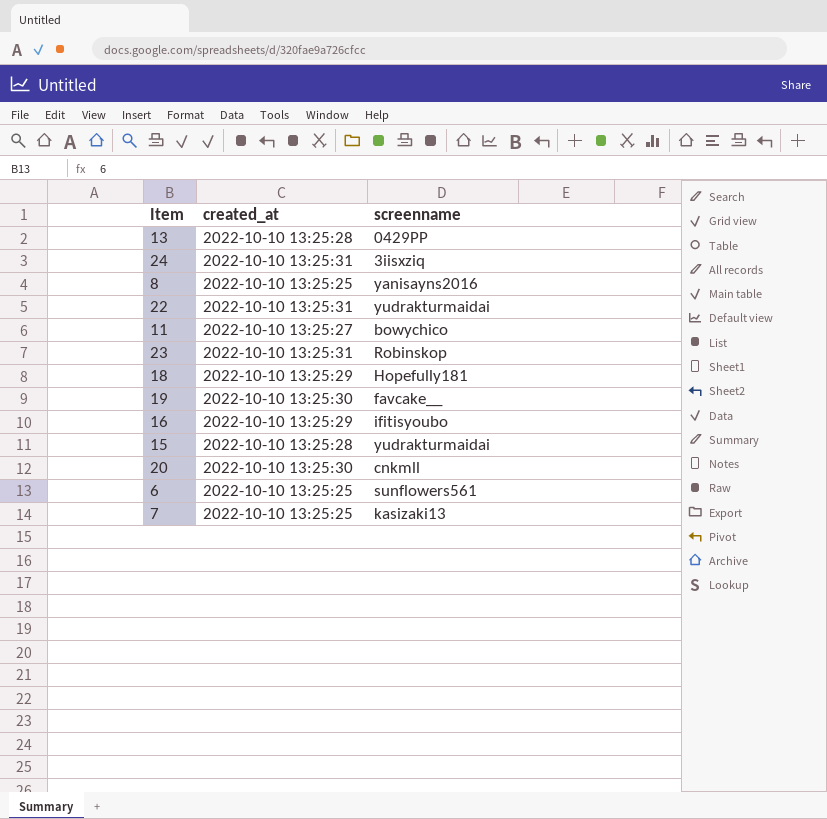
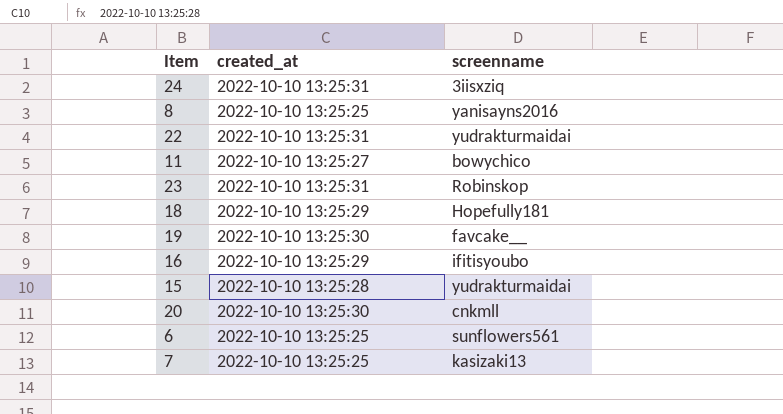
row 13: 2022-10-10 13:25:28 | 0429PP -> none

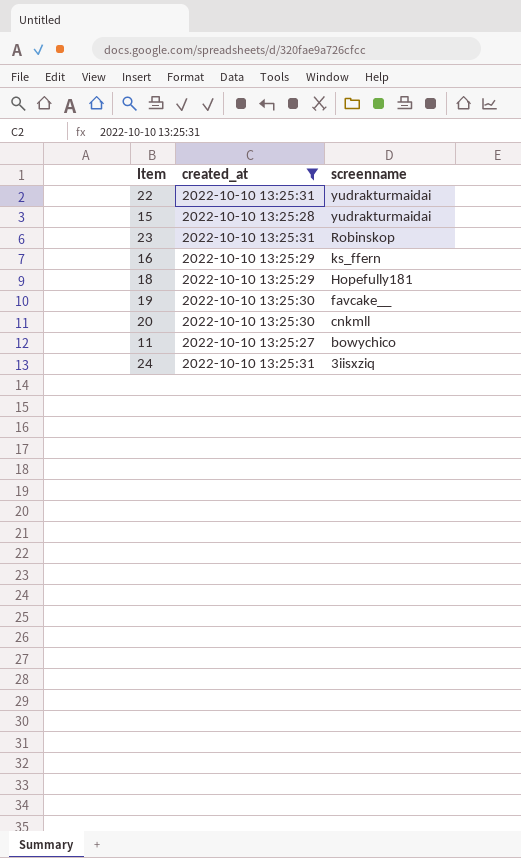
filter: none -> created_at != 2022-10-10 13:25:25
row order: none -> screenname descending
16 | screenname: ifitisyoubo -> ks_ffern

